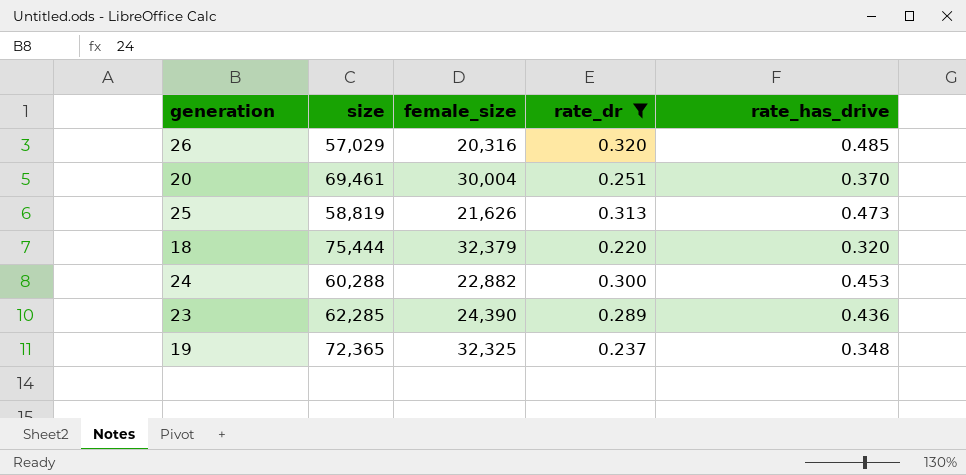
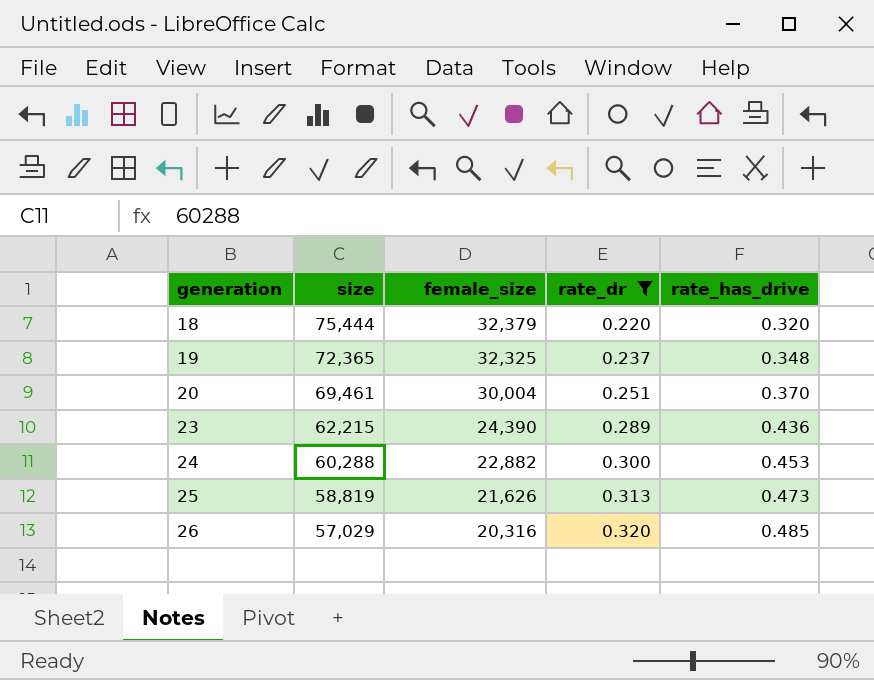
row order: none -> generation ascending
23 | size: 62,285 -> 62,215

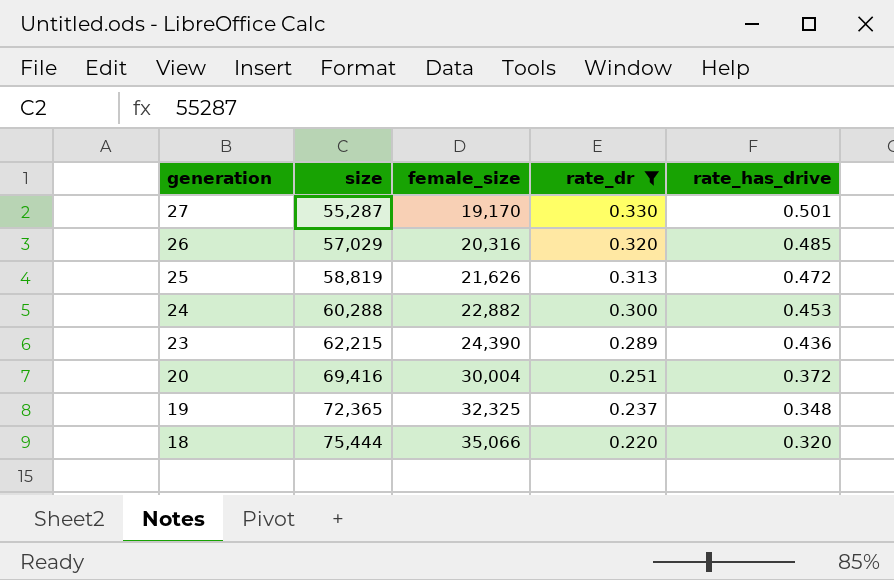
row order: generation ascending -> generation descending
row 27: none -> 55,287 | 19,170 | 0.330 | 0.501
25 | rate_has_drive: 0.473 -> 0.472
20 | size: 69,461 -> 69,416
20 | rate_has_drive: 0.370 -> 0.372
18 | female_size: 32,379 -> 35,066

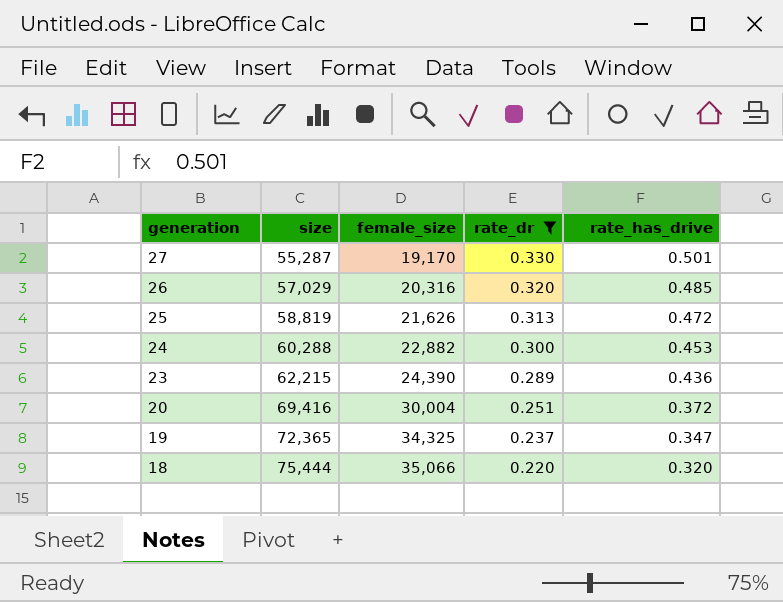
19 | female_size: 32,325 -> 34,325
19 | rate_has_drive: 0.348 -> 0.347

